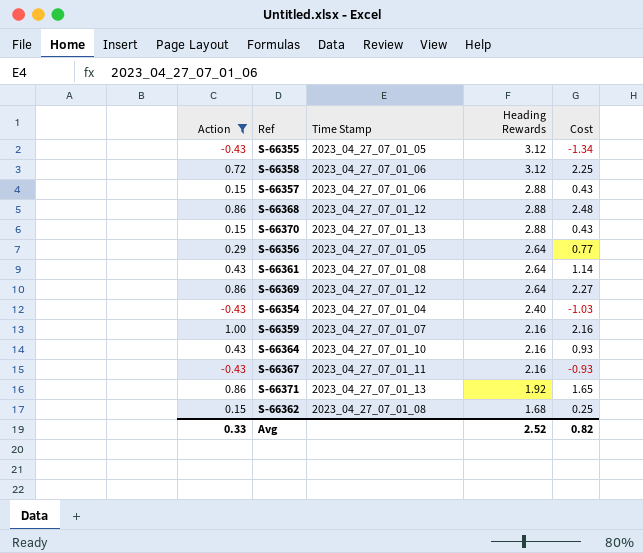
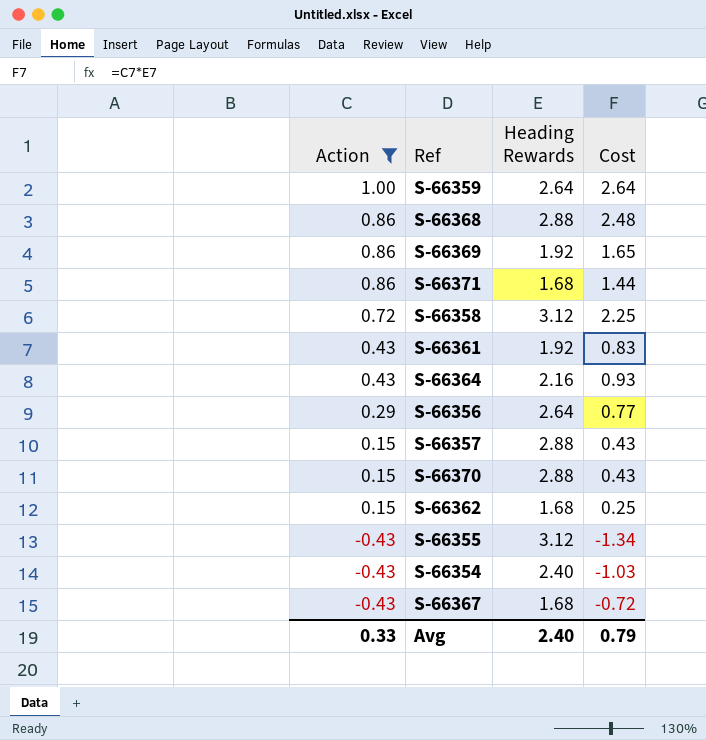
row order: Heading Rewards descending -> Action descending
column Time Stamp | position: 3 -> none
S-66359 | Heading Rewards: 2.16 -> 2.64
S-66359 | Cost: 2.16 -> 2.64
S-66369 | Heading Rewards: 2.64 -> 1.92
S-66369 | Cost: 2.27 -> 1.65
S-66371 | Heading Rewards: 1.92 -> 1.68
S-66371 | Cost: 1.65 -> 1.44
S-66361 | Heading Rewards: 2.64 -> 1.92
S-66361 | Cost: 1.14 -> 0.83
S-66367 | Heading Rewards: 2.16 -> 1.68
S-66367 | Cost: -0.93 -> -0.72
Avg | Heading Rewards: 2.52 -> 2.40
Avg | Cost: 0.82 -> 0.79

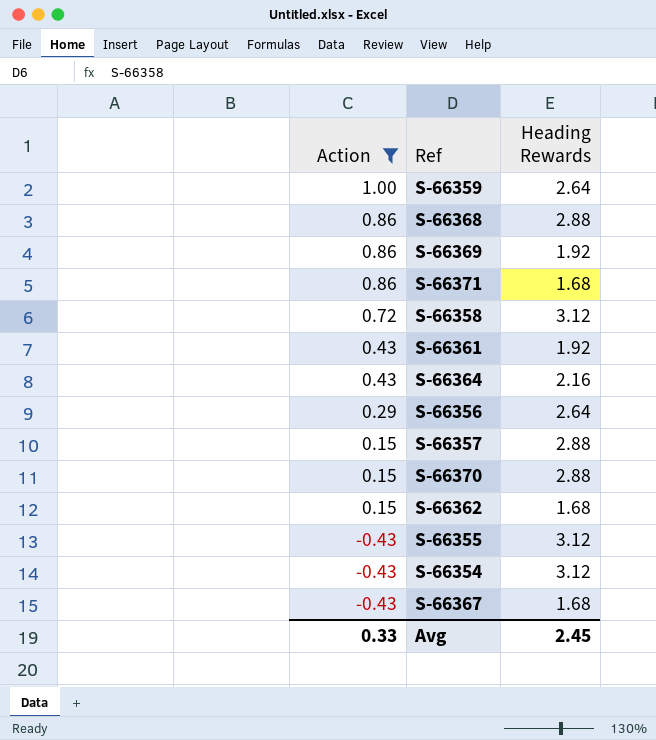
column Cost | formula: [Action] * [Heading Rewards] -> none
S-66354 | Heading Rewards: 2.40 -> 3.12
Avg | Heading Rewards: 2.40 -> 2.45

